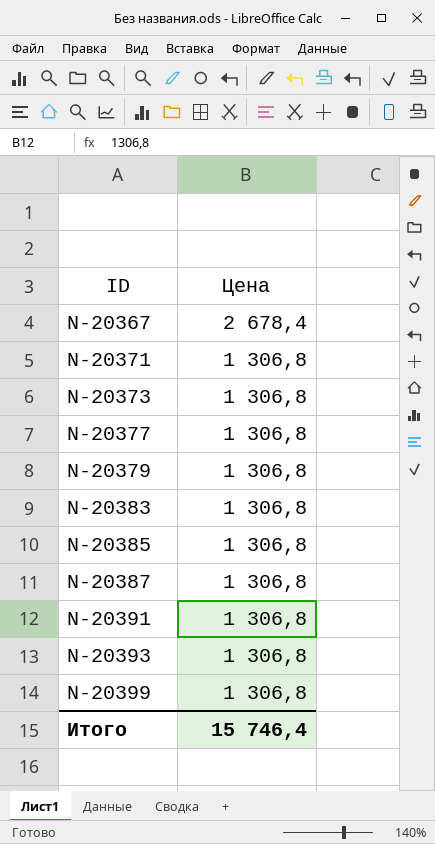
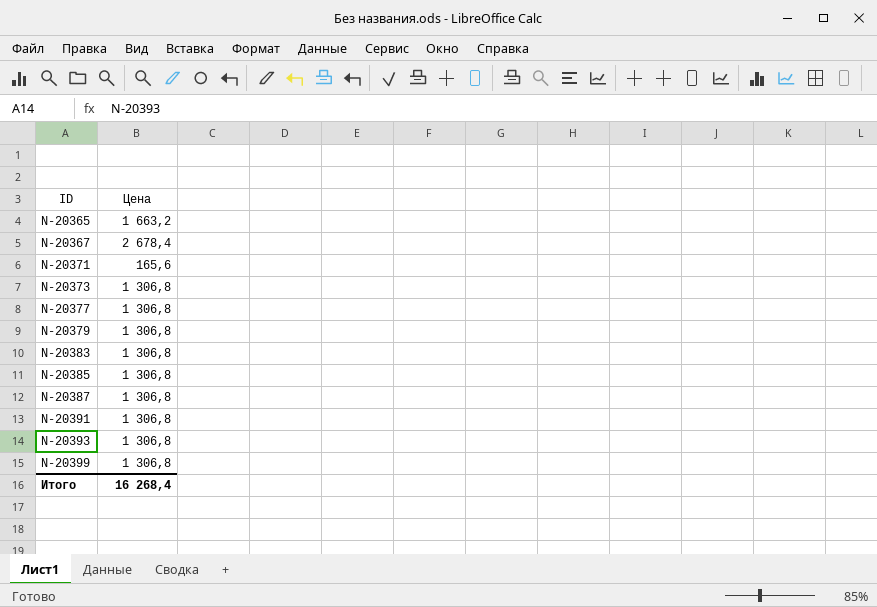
row N-20365: none -> 1 663,2
N-20371 | Цена: 1 306,8 -> 165,6
Итого | Цена: 15 746,4 -> 16 268,4

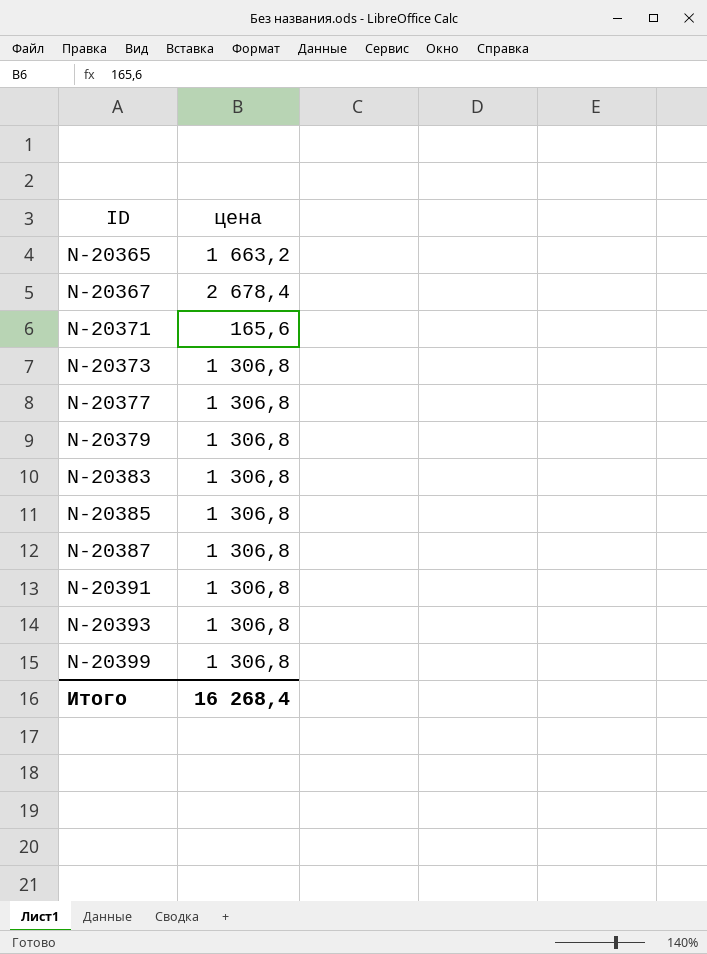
column name: Цена -> цена

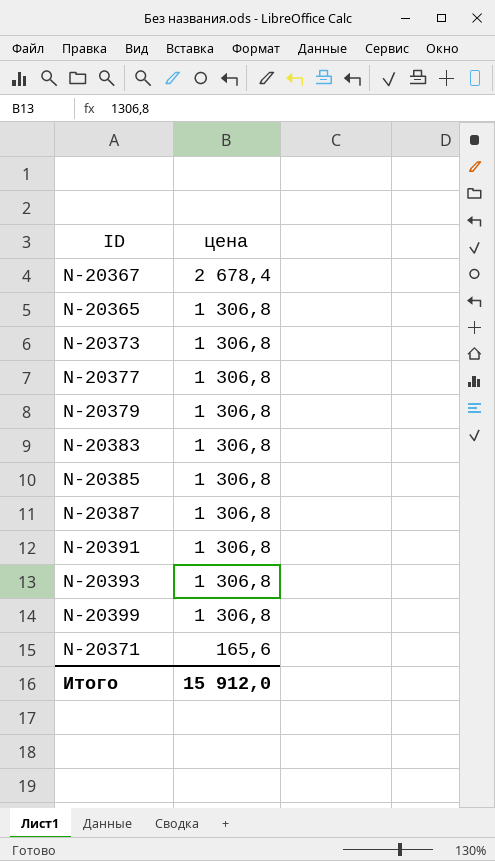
row order: ID ascending -> цена descending
N-20365 | цена: 1 663,2 -> 1 306,8
Итого | цена: 16 268,4 -> 15 912,0

